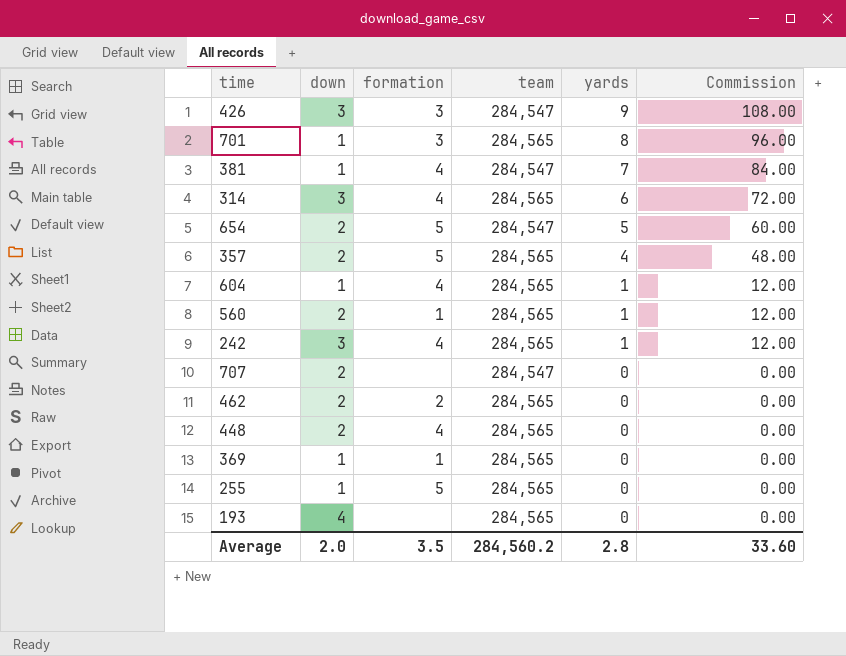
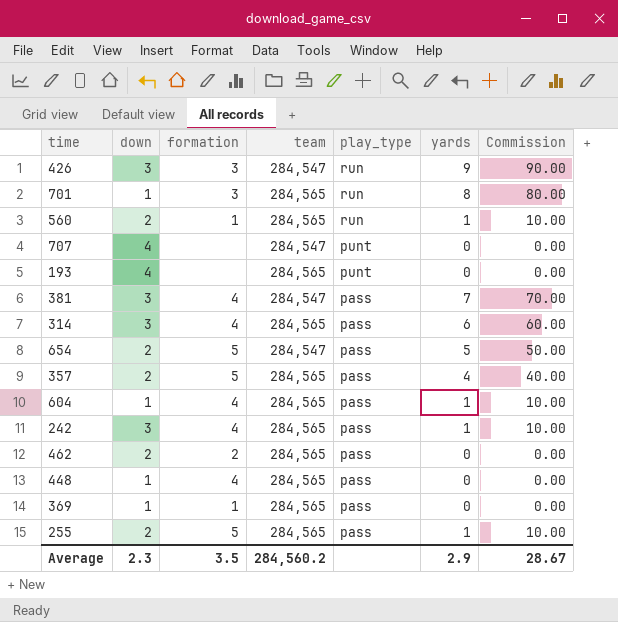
row order: yards descending -> play_type descending
column play_type | position: none -> 5
column Commission | formula: [yards] * 12 -> [yards] * 10
707 | down: 2 -> 4
381 | down: 1 -> 3
448 | down: 2 -> 1
255 | down: 1 -> 2
255 | yards: 0 -> 1
Average | down: 2.0 -> 2.3
Average | yards: 2.8 -> 2.9
Average | Commission: 33.60 -> 28.67

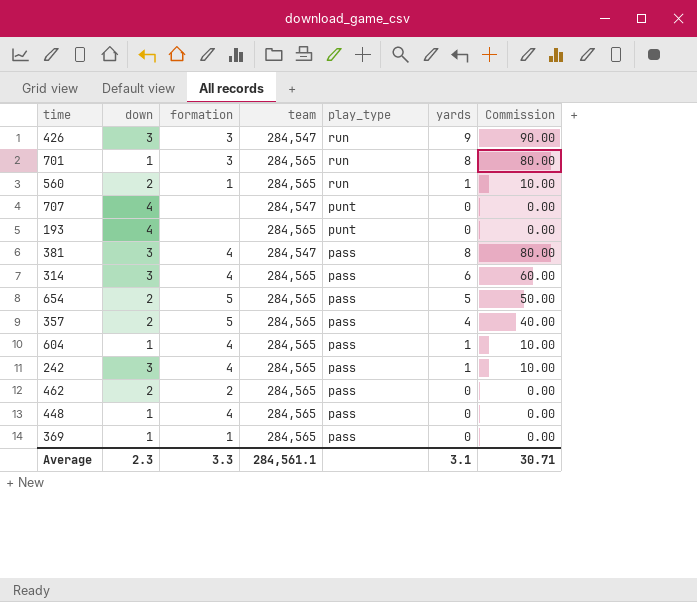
row 255: 2 | 5 | 284,565 | pass | 1 | 10.00 -> none
381 | yards: 7 -> 8
381 | Commission: 70.00 -> 80.00
654 | team: 284,547 -> 284,565
Average | formation: 3.5 -> 3.3
Average | team: 284,560.2 -> 284,561.1
Average | yards: 2.9 -> 3.1
Average | Commission: 28.67 -> 30.71

